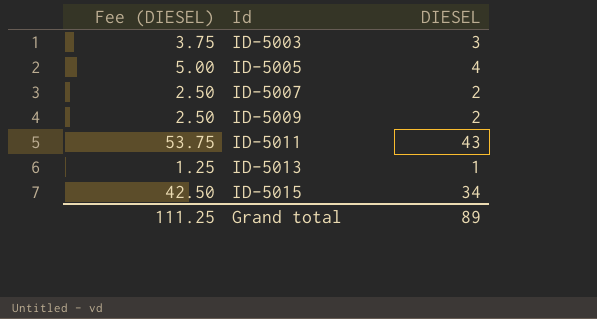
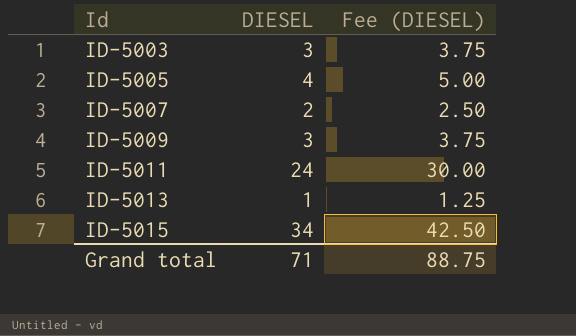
column Fee (DIESEL) | position: 1 -> 3
ID-5009 | DIESEL: 2 -> 3
ID-5009 | Fee (DIESEL): 2.50 -> 3.75
ID-5011 | DIESEL: 43 -> 24
ID-5011 | Fee (DIESEL): 53.75 -> 30.00
Grand total | DIESEL: 89 -> 71
Grand total | Fee (DIESEL): 111.25 -> 88.75

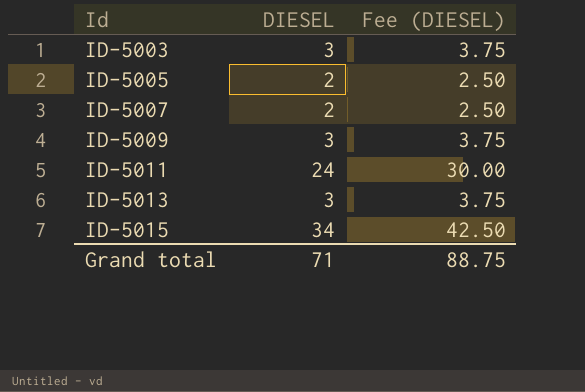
ID-5005 | DIESEL: 4 -> 2
ID-5005 | Fee (DIESEL): 5.00 -> 2.50
ID-5013 | DIESEL: 1 -> 3
ID-5013 | Fee (DIESEL): 1.25 -> 3.75

